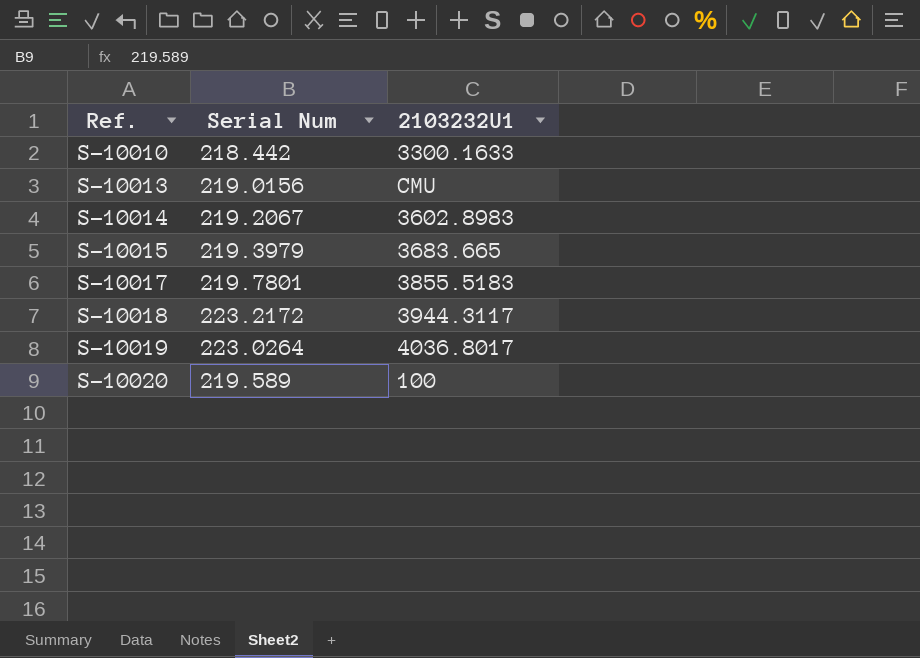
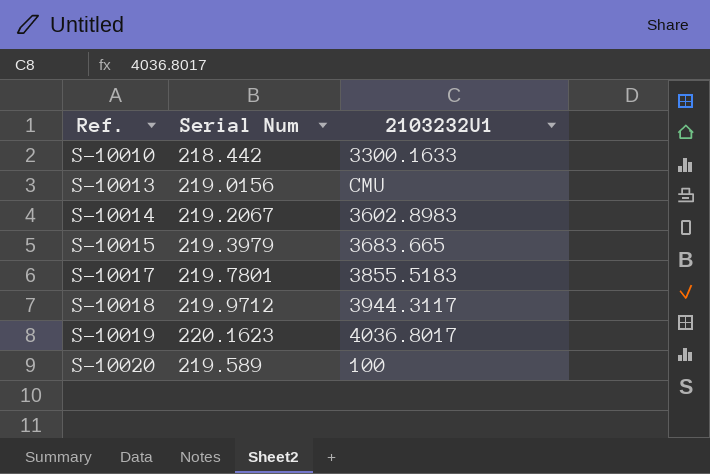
S-10018 | Serial Num: 223.2172 -> 219.9712
S-10019 | Serial Num: 223.0264 -> 220.1623

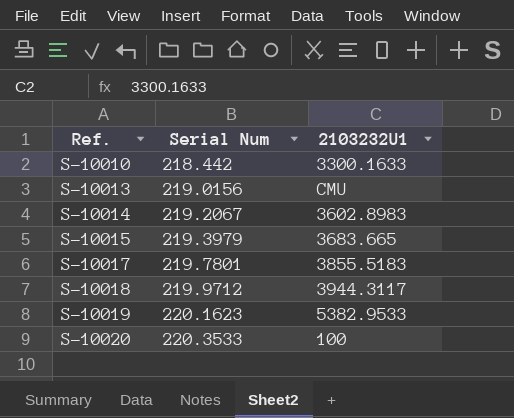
S-10019 | 2103232U1: 4036.8017 -> 5382.9533
S-10020 | Serial Num: 219.589 -> 220.3533

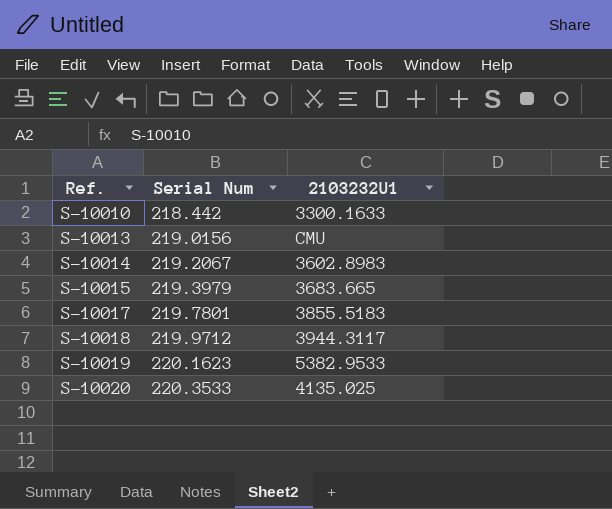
S-10020 | 2103232U1: 100 -> 4135.025

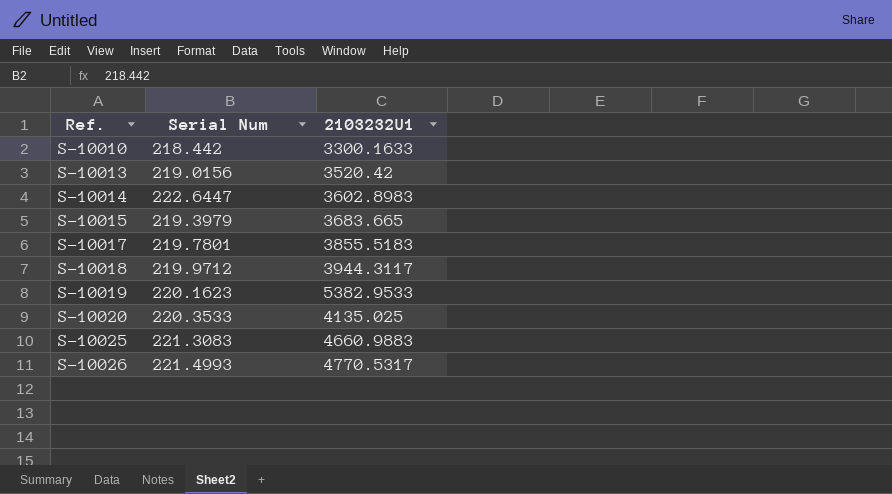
S-10013 | 2103232U1: CMU -> 3520.42
S-10014 | Serial Num: 219.2067 -> 222.6447
row S-10025: none -> 221.3083 | 4660.9883
row S-10026: none -> 221.4993 | 4770.5317

